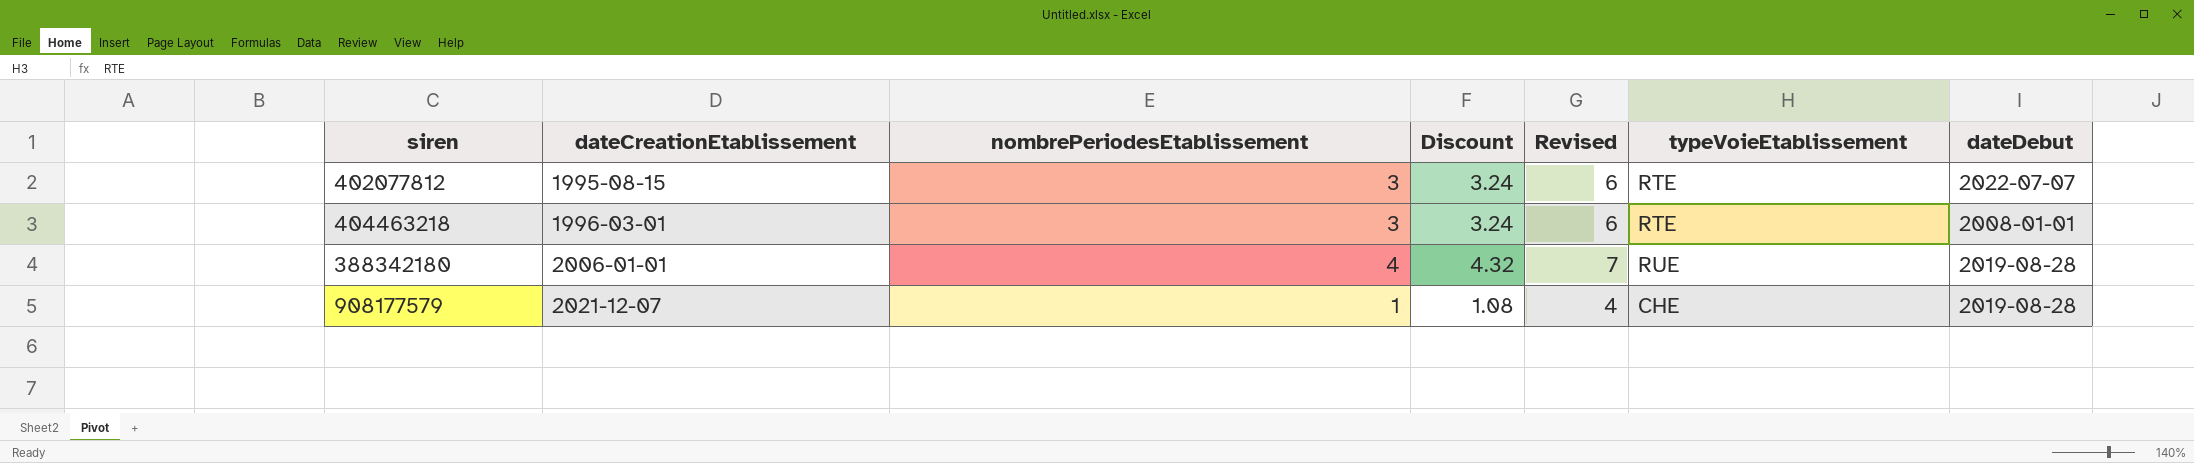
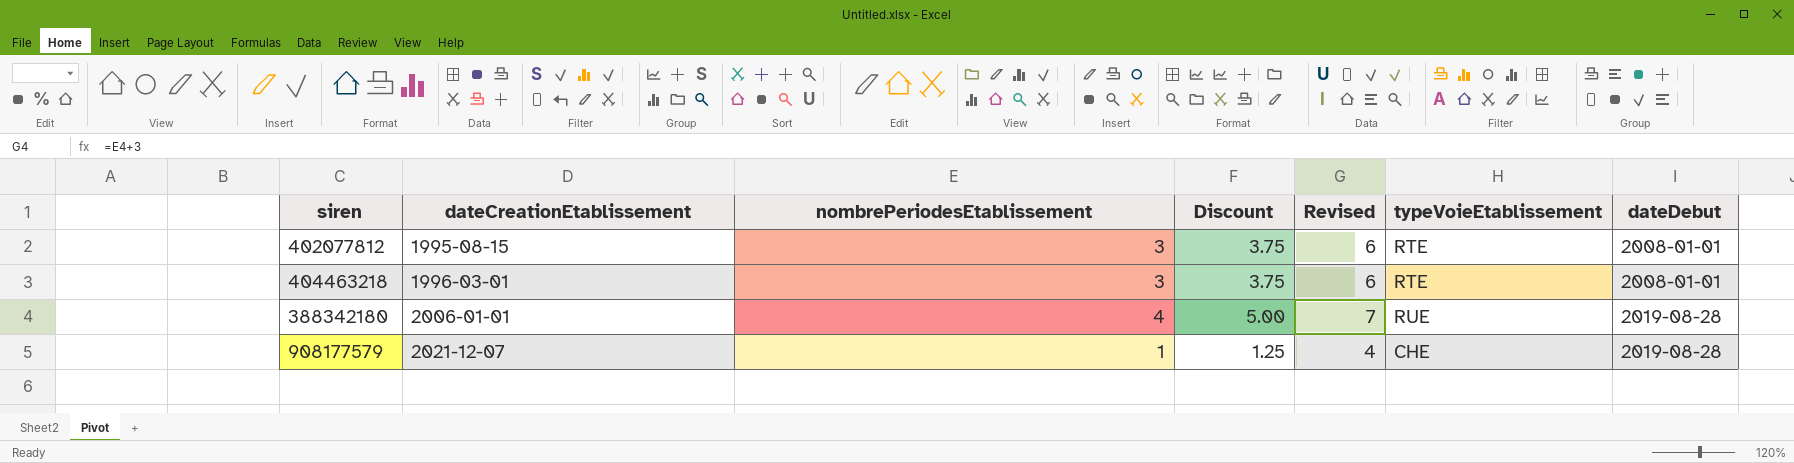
column Discount | formula: [nombrePeriodesEtablissement] * 1.08 -> [nombrePeriodesEtablissement] * 1.25
402077812 | dateDebut: 2022-07-07 -> 2008-01-01

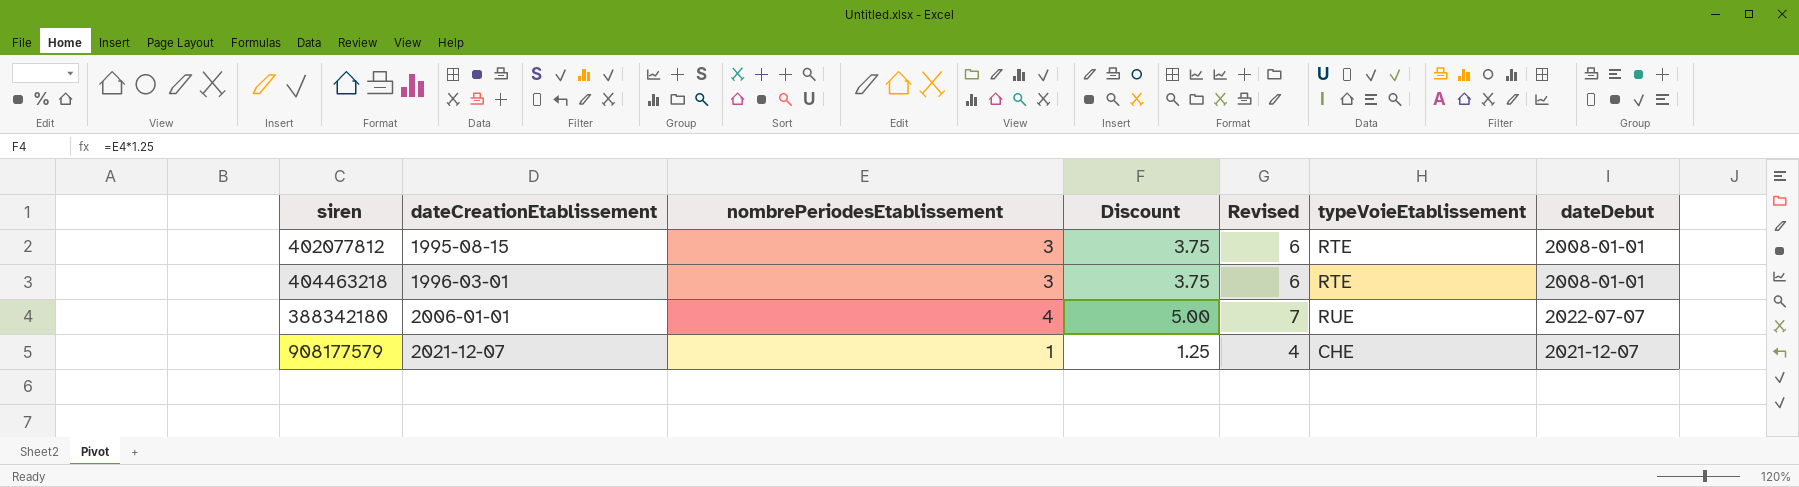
388342180 | dateDebut: 2019-08-28 -> 2022-07-07
908177579 | dateDebut: 2019-08-28 -> 2021-12-07

